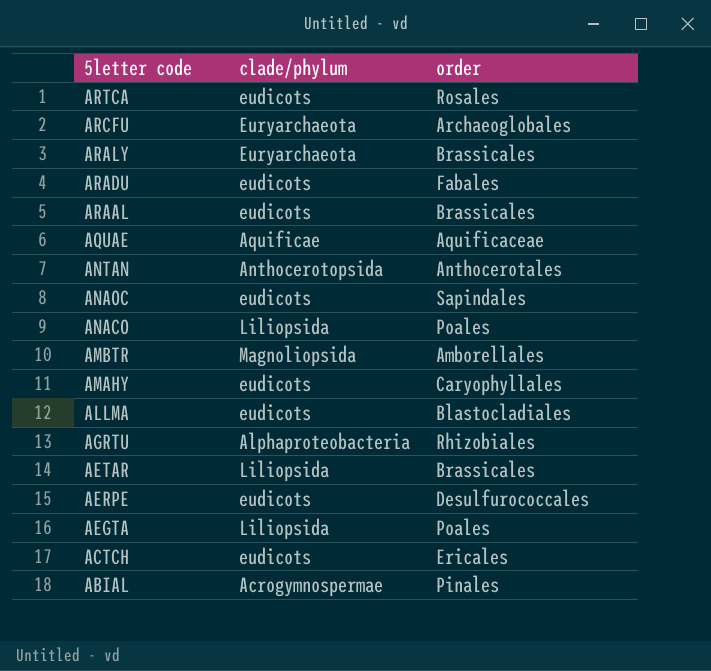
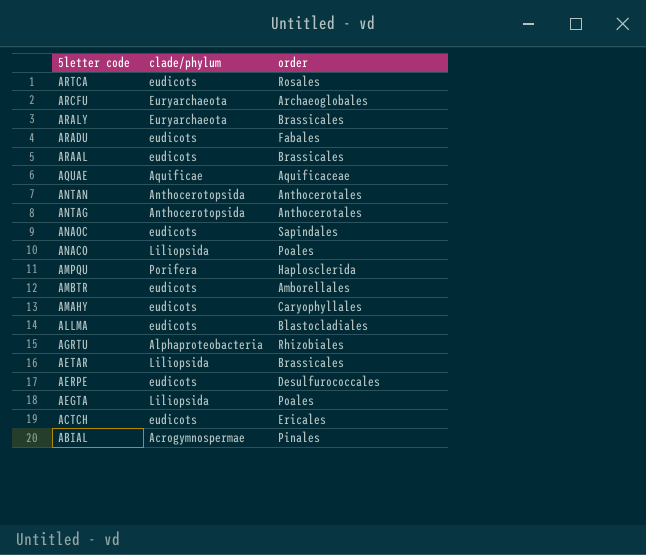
row ANTAG: none -> Anthocerotopsida | Anthocerotales
row AMPQU: none -> Porifera | Haplosclerida
AMBTR | clade/phylum: Magnoliopsida -> eudicots

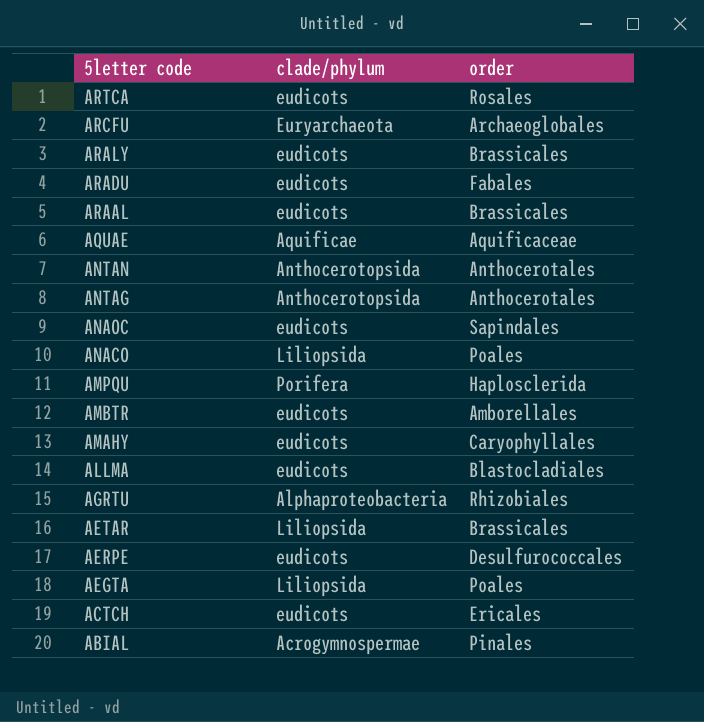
ARALY | clade/phylum: Euryarchaeota -> eudicots

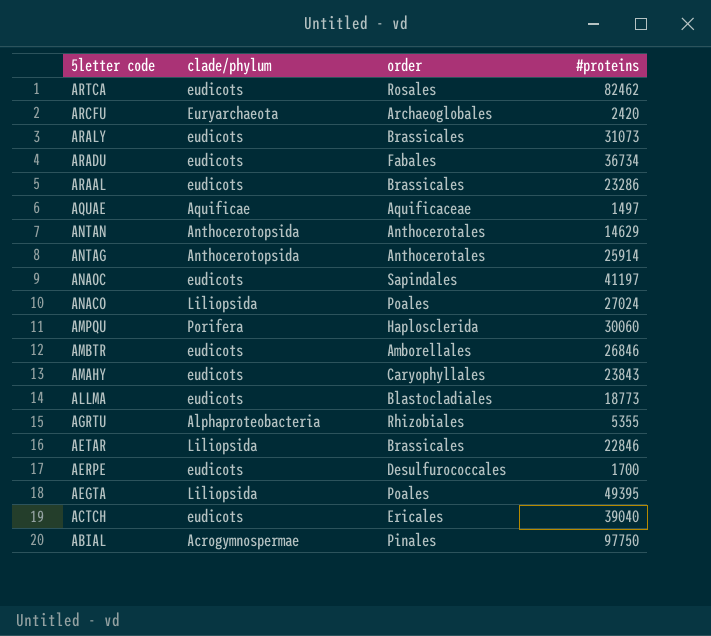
column #proteins | position: none -> 4

